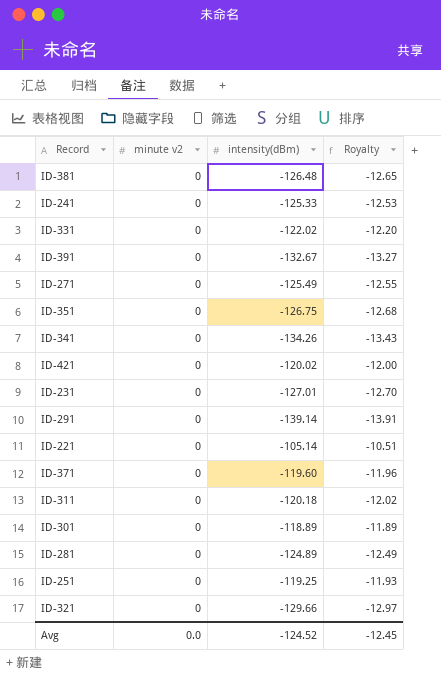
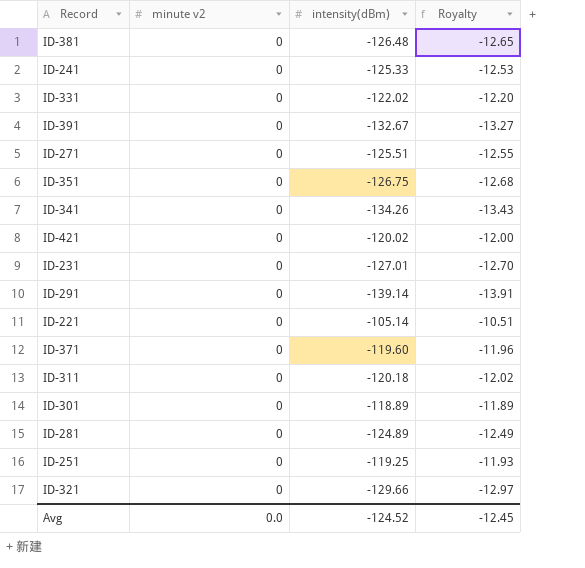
ID-271 | intensity(dBm): -125.49 -> -125.51

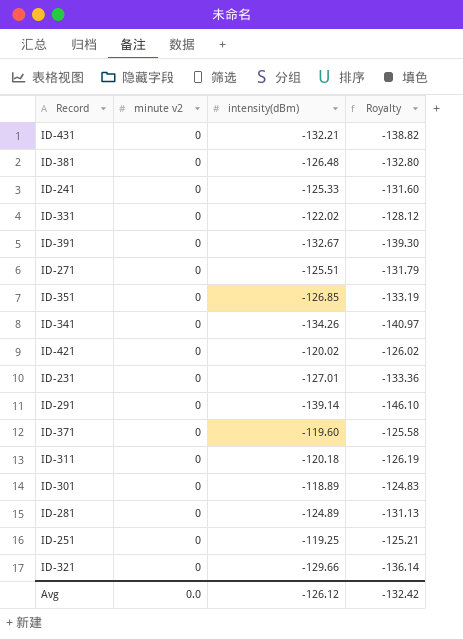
column Royalty | formula: [intensity(dBm)] * 0.1 -> [intensity(dBm)] * 1.05
row ID-221: 0 | -105.14 | -10.51 -> none
row ID-431: none -> 0 | -132.21 | -138.82
ID-351 | intensity(dBm): -126.75 -> -126.85
Avg | intensity(dBm): -124.52 -> -126.12
Avg | Royalty: -12.45 -> -132.42

